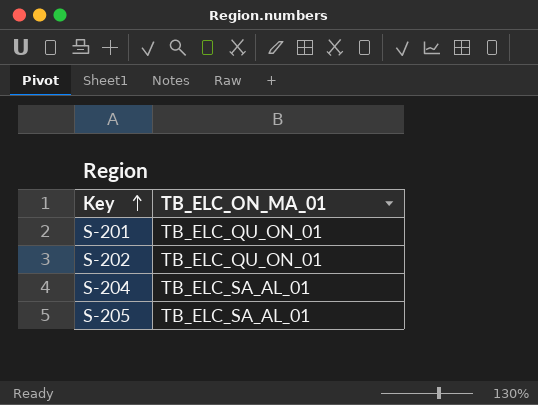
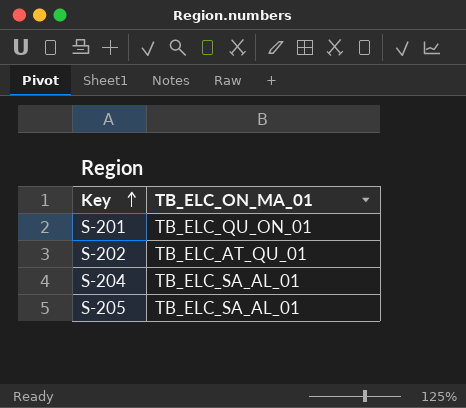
S-202 | TB_ELC_ON_MA_01: TB_ELC_QU_ON_01 -> TB_ELC_AT_QU_01

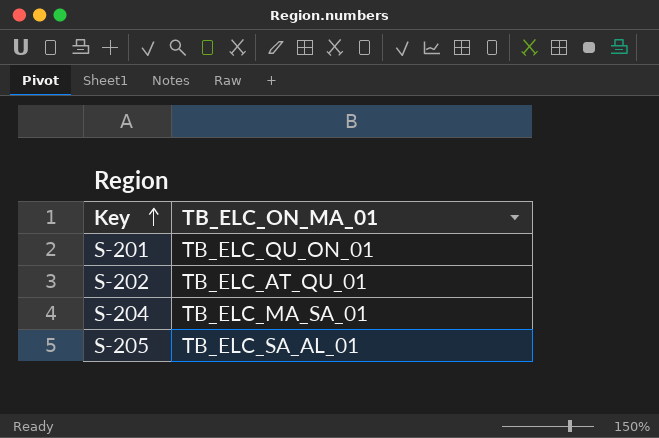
S-204 | TB_ELC_ON_MA_01: TB_ELC_SA_AL_01 -> TB_ELC_MA_SA_01

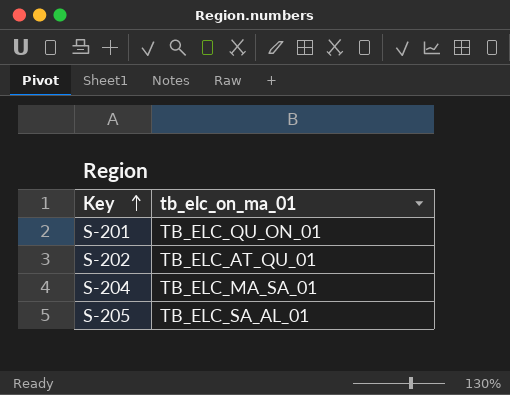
column name: TB_ELC_ON_MA_01 -> tb_elc_on_ma_01

